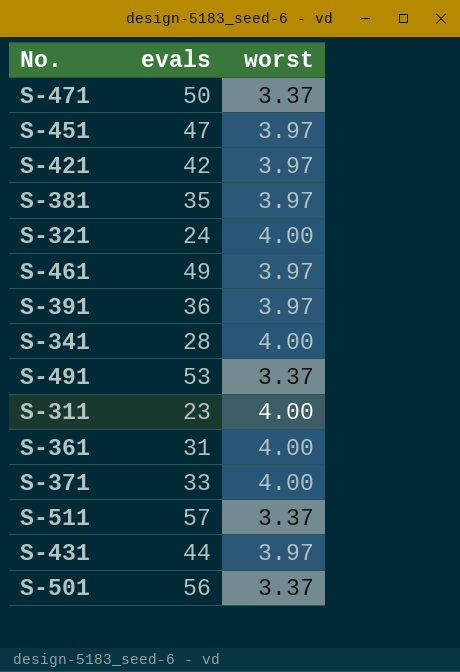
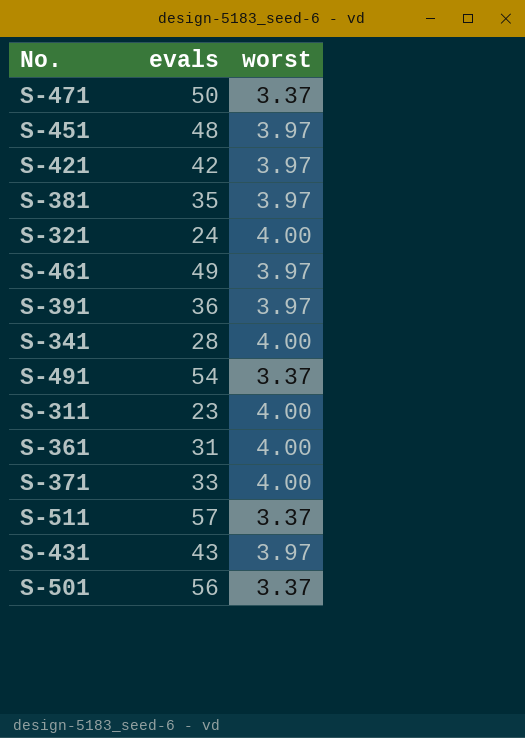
S-451 | evals: 47 -> 48
S-491 | evals: 53 -> 54
S-431 | evals: 44 -> 43

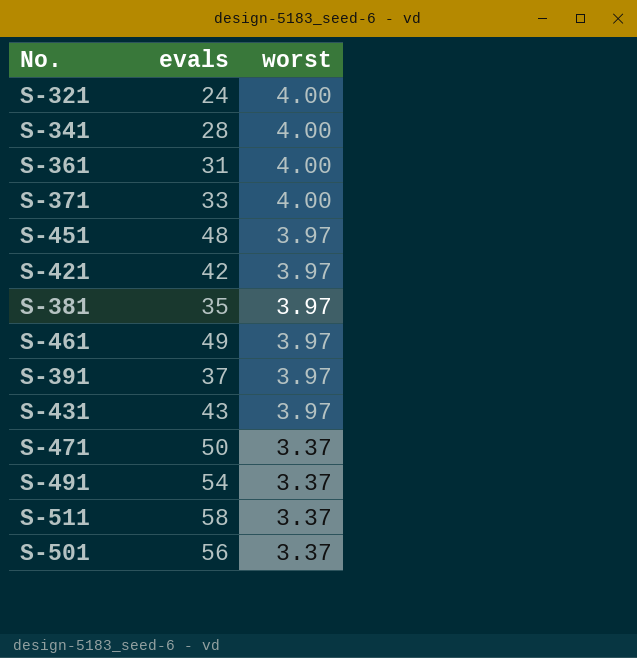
row order: none -> worst descending
row S-311: 23 | 4.00 -> none
S-391 | evals: 36 -> 37
S-511 | evals: 57 -> 58

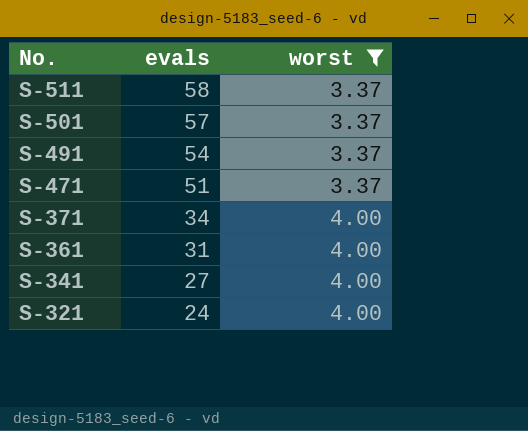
filter: none -> worst != 3.97
row order: worst descending -> No. descending
S-501 | evals: 56 -> 57
S-471 | evals: 50 -> 51
S-371 | evals: 33 -> 34
S-341 | evals: 28 -> 27

